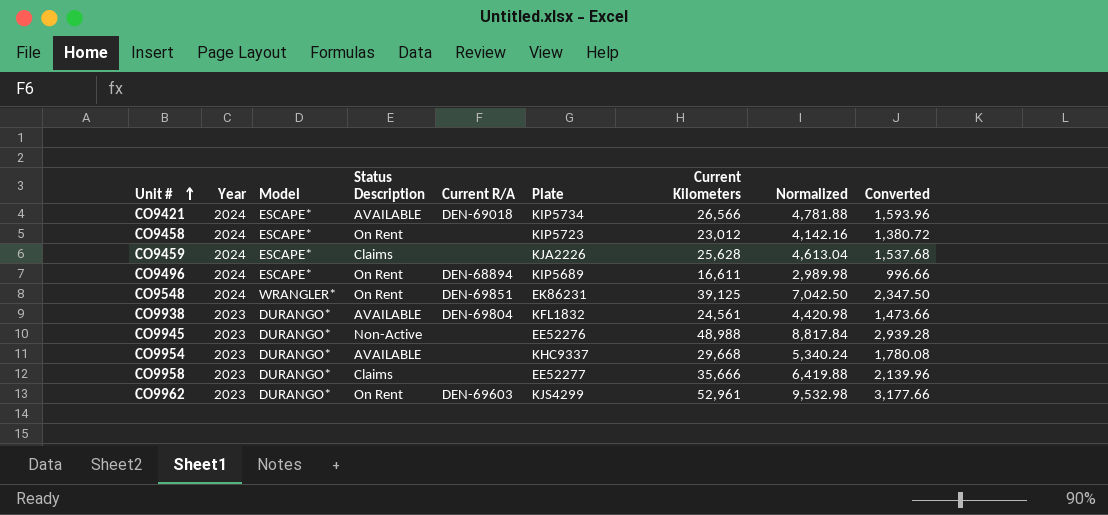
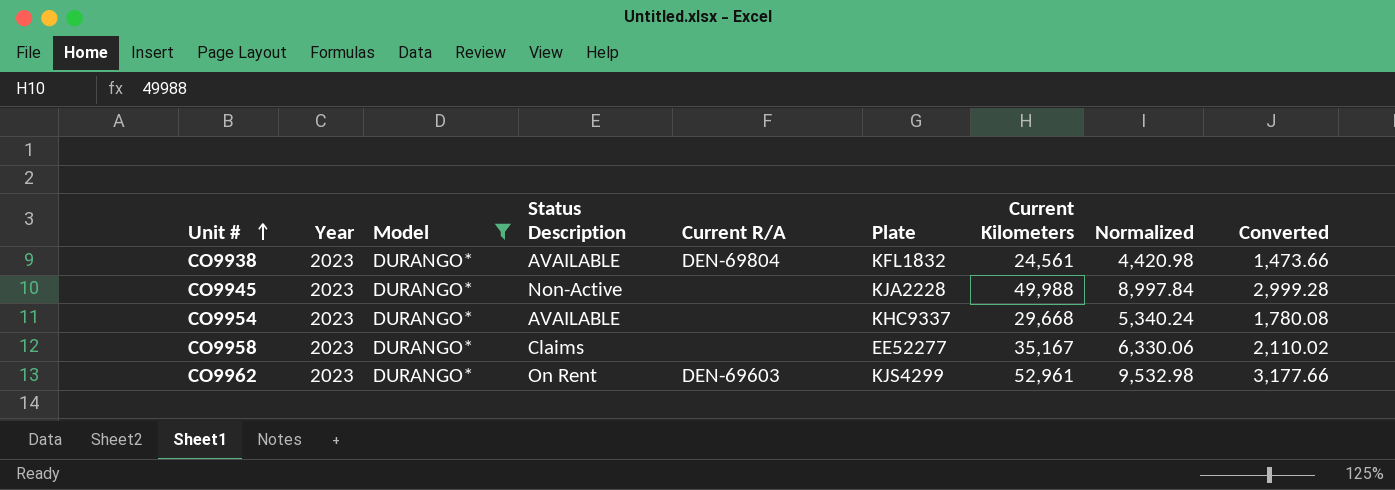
filter: none -> Model = DURANGO*
CO9945 | Plate: EE52276 -> KJA2228
CO9945 | Current Kilometers: 48,988 -> 49,988
CO9945 | Normalized: 8,817.84 -> 8,997.84
CO9945 | Converted: 2,939.28 -> 2,999.28
CO9958 | Current Kilometers: 35,666 -> 35,167
CO9958 | Normalized: 6,419.88 -> 6,330.06
CO9958 | Converted: 2,139.96 -> 2,110.02

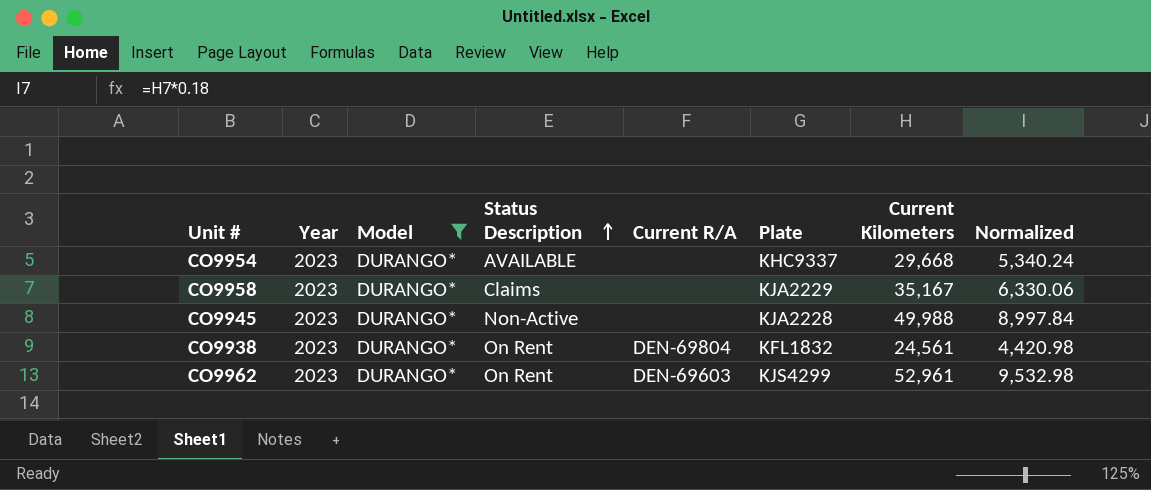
row order: Unit # ascending -> Status Description ascending
column Converted | formula: [Current Kilometers] * 0.06 -> none
CO9958 | Plate: EE52277 -> KJA2229
CO9938 | Status Description: AVAILABLE -> On Rent

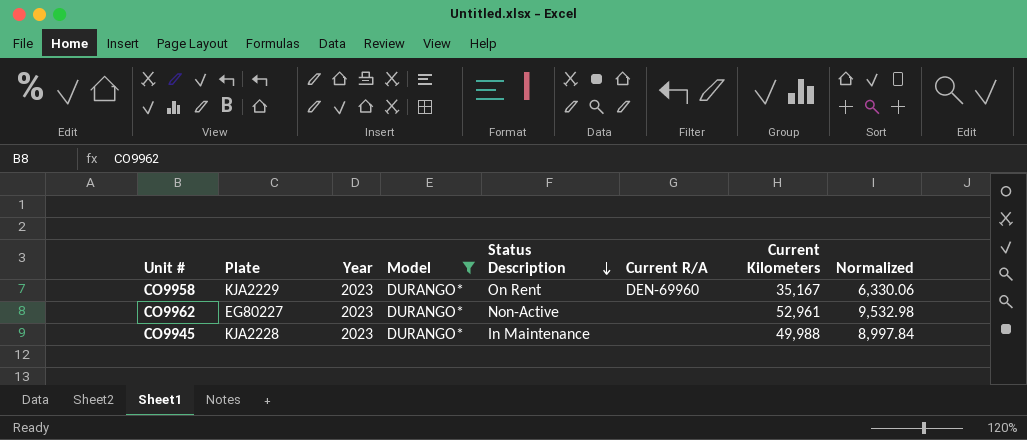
row order: Status Description ascending -> Status Description descending
column Plate | position: 6 -> 2
row CO9954: 2023 | DURANGO* | AVAILABLE | none | KHC9337 | 29,668 | 5,340.24 -> none
row CO9938: 2023 | DURANGO* | On Rent | DEN-69804 | KFL1832 | 24,561 | 4,420.98 -> none
CO9958 | Status Description: Claims -> On Rent
CO9958 | Current R/A: none -> DEN-69960
CO9962 | Plate: KJS4299 -> EG80227
CO9962 | Status Description: On Rent -> Non-Active
CO9962 | Current R/A: DEN-69603 -> none
CO9945 | Status Description: Non-Active -> In Maintenance

